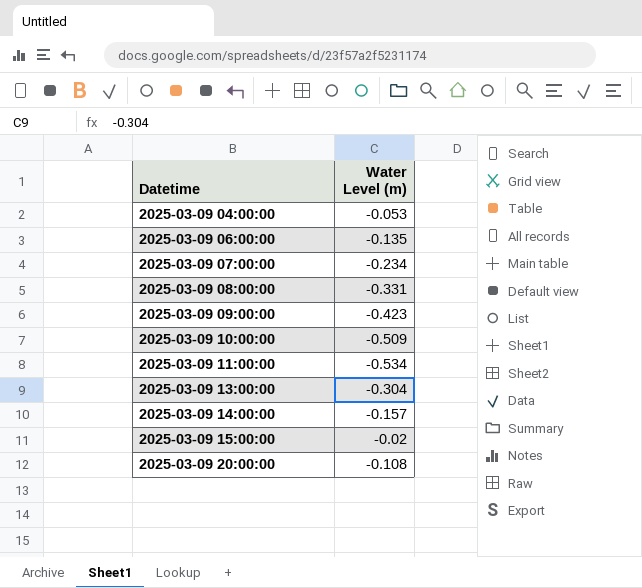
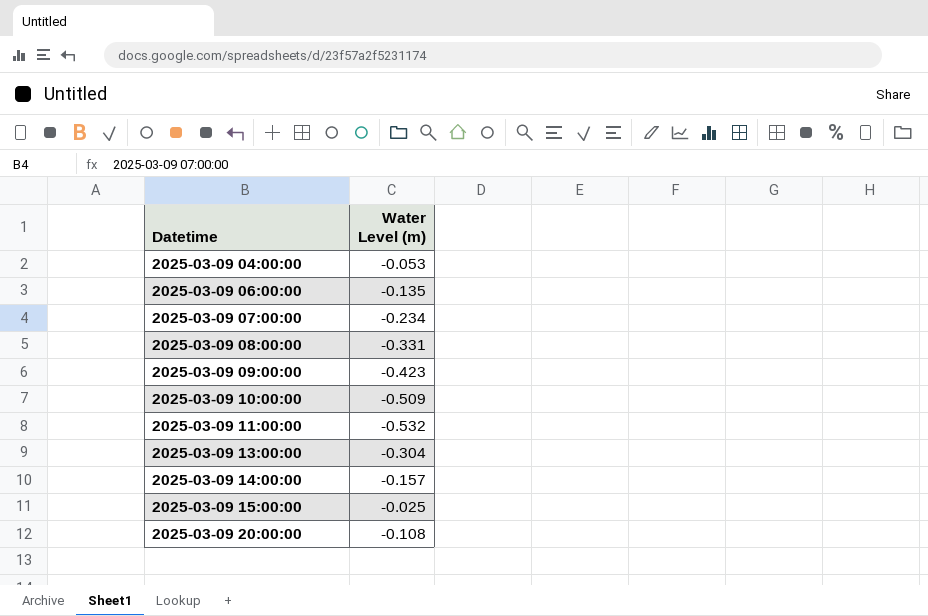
2025-03-09 11:00:00 | Water Level (m): -0.534 -> -0.532
2025-03-09 15:00:00 | Water Level (m): -0.02 -> -0.025

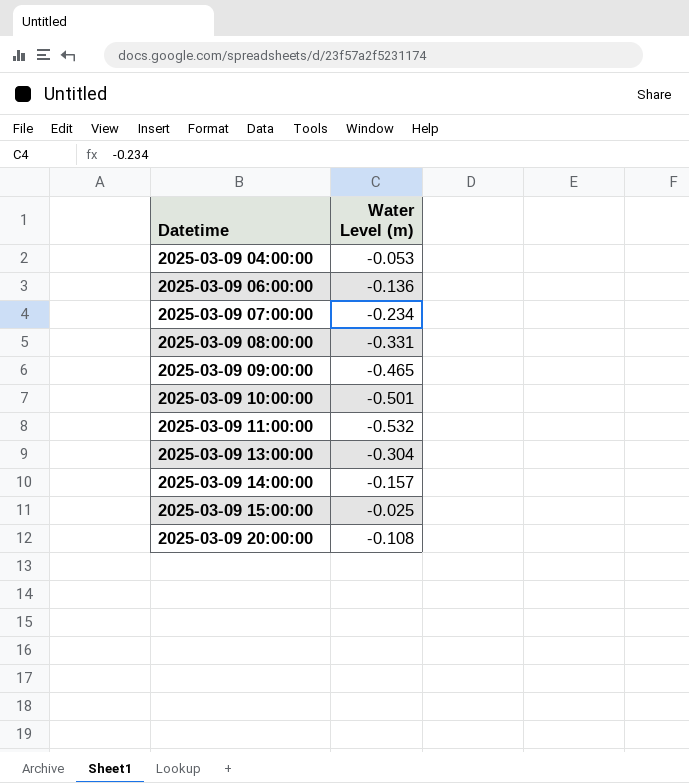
2025-03-09 06:00:00 | Water Level (m): -0.135 -> -0.136
2025-03-09 09:00:00 | Water Level (m): -0.423 -> -0.465
2025-03-09 10:00:00 | Water Level (m): -0.509 -> -0.501

